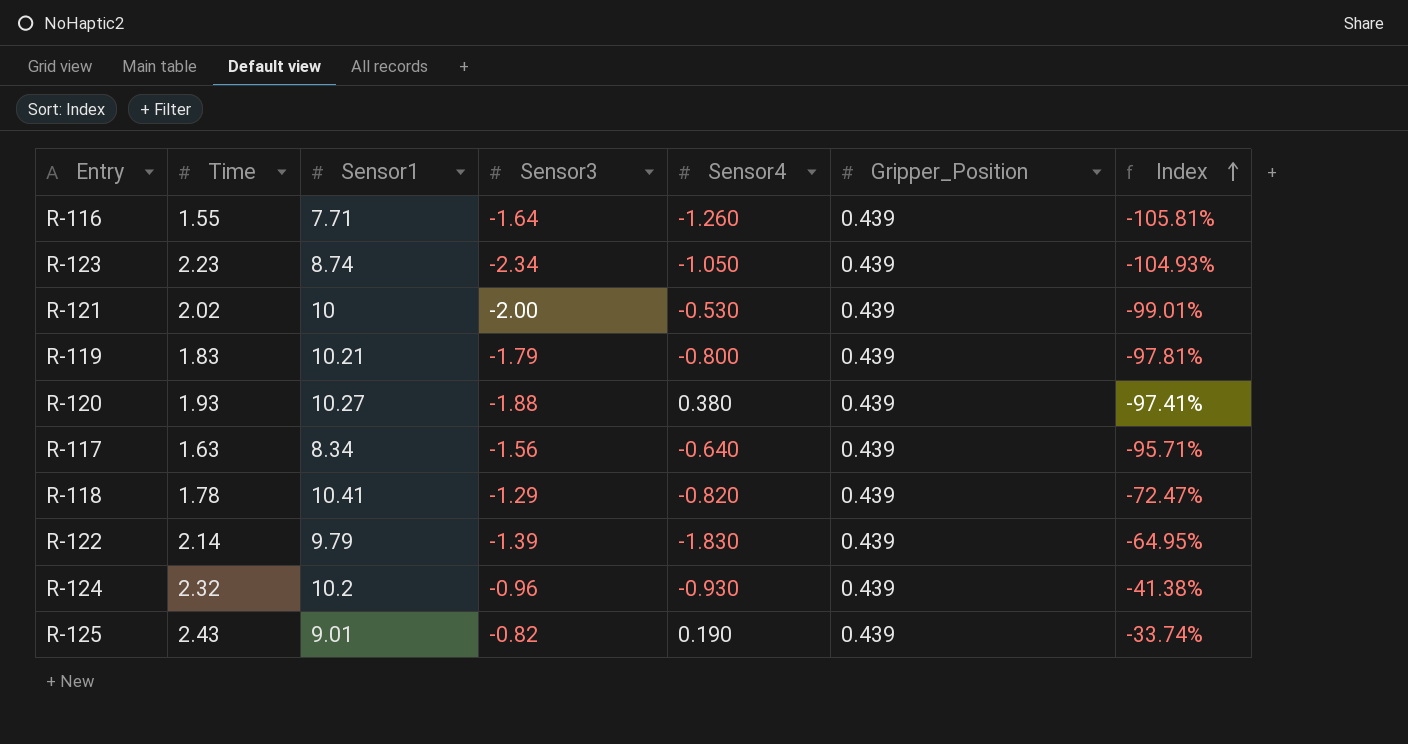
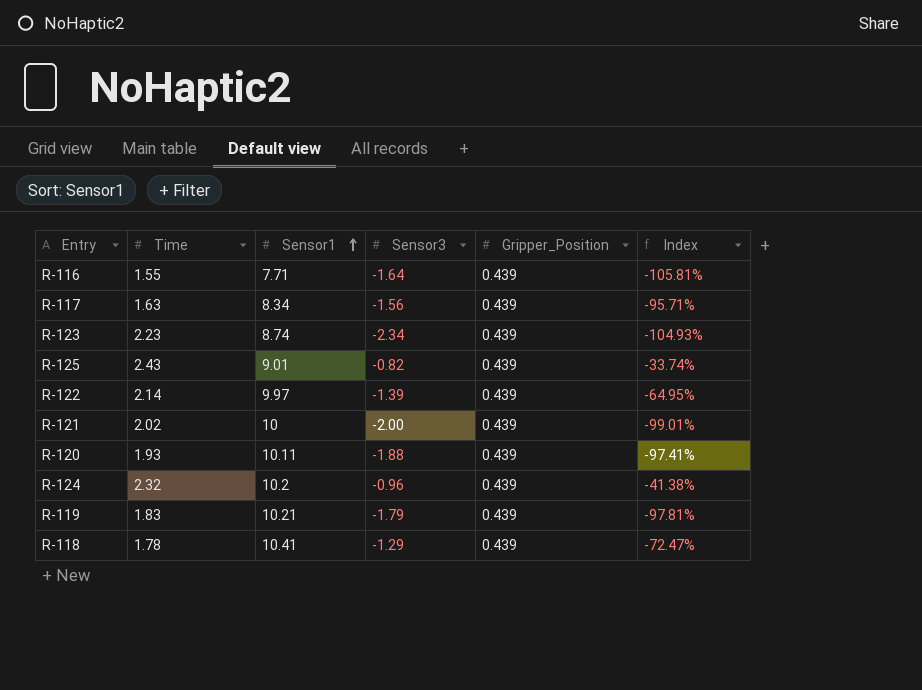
row order: Index ascending -> Sensor1 ascending
column Sensor4 | position: 5 -> none
R-122 | Sensor1: 9.79 -> 9.97
R-120 | Sensor1: 10.27 -> 10.11

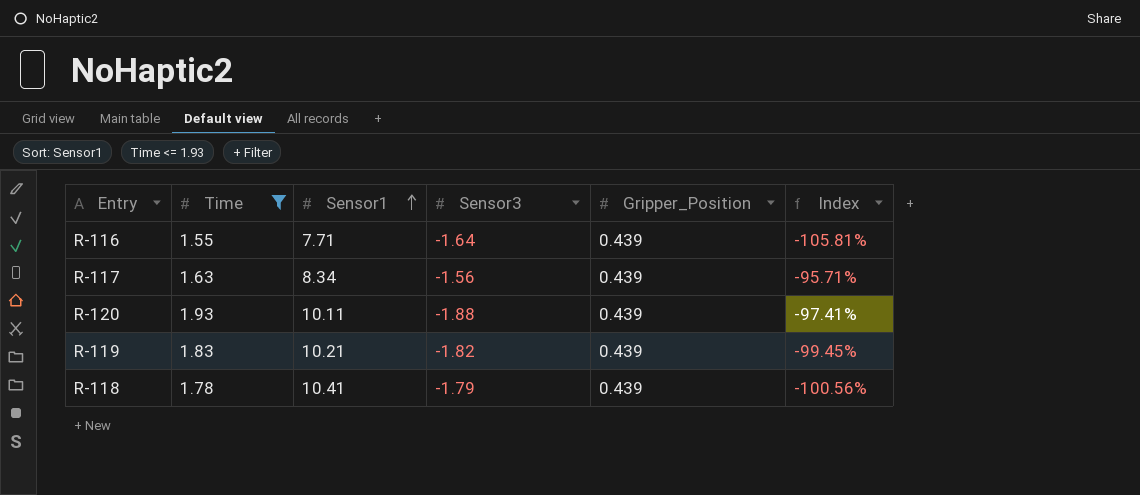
filter: none -> Time <= 1.93
R-119 | Sensor3: -1.79 -> -1.82
R-119 | Index: -97.81% -> -99.45%
R-118 | Sensor3: -1.29 -> -1.79
R-118 | Index: -72.47% -> -100.56%

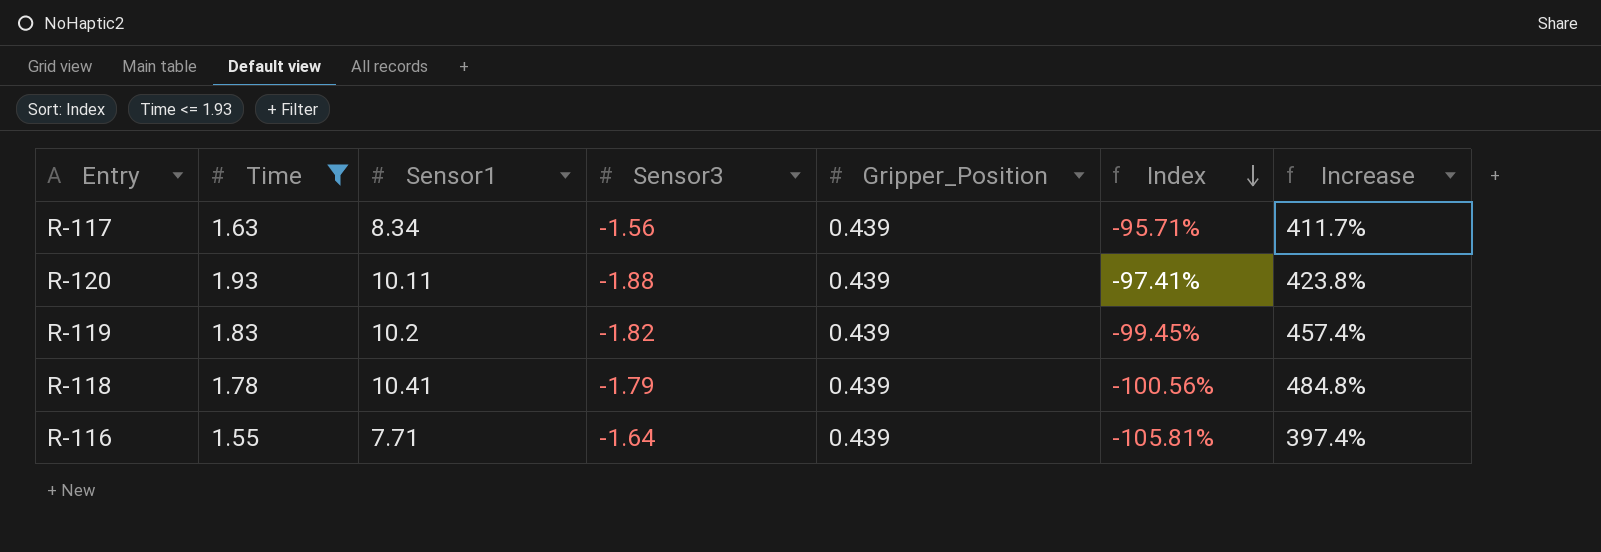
row order: Sensor1 ascending -> Index descending
column Increase | formula: none -> ([Sensor1] - [Time]) / [Time]
R-119 | Sensor1: 10.21 -> 10.2

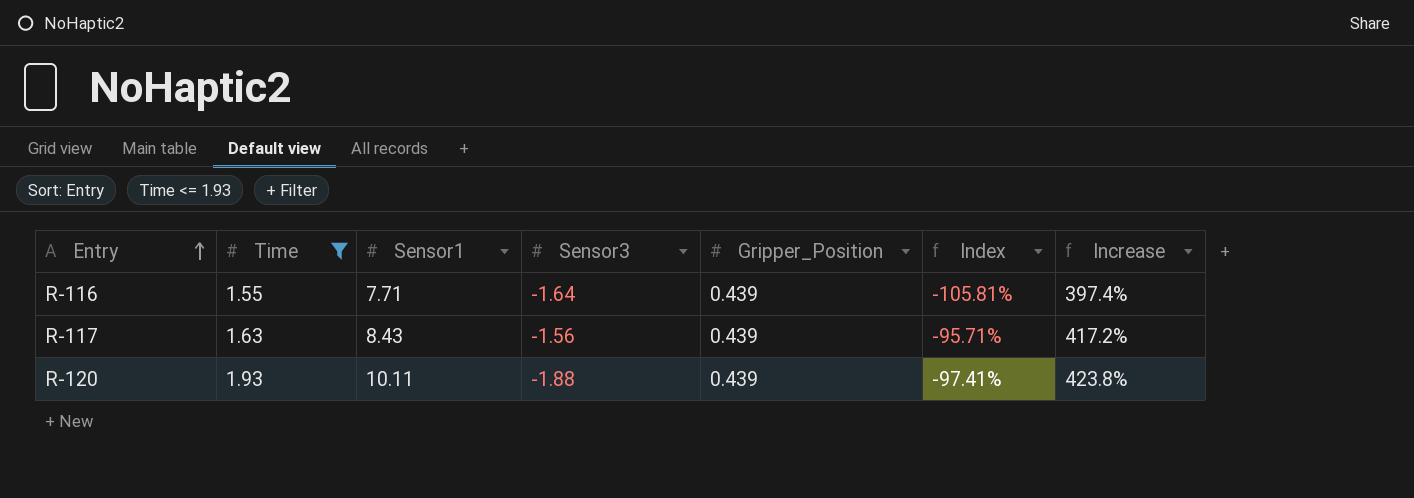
row order: Index descending -> Entry ascending
row R-119: 1.83 | 10.2 | -1.82 | 0.439 | -99.45% | 457.4% -> none
row R-118: 1.78 | 10.41 | -1.79 | 0.439 | -100.56% | 484.8% -> none
R-117 | Sensor1: 8.34 -> 8.43
R-117 | Increase: 411.7% -> 417.2%

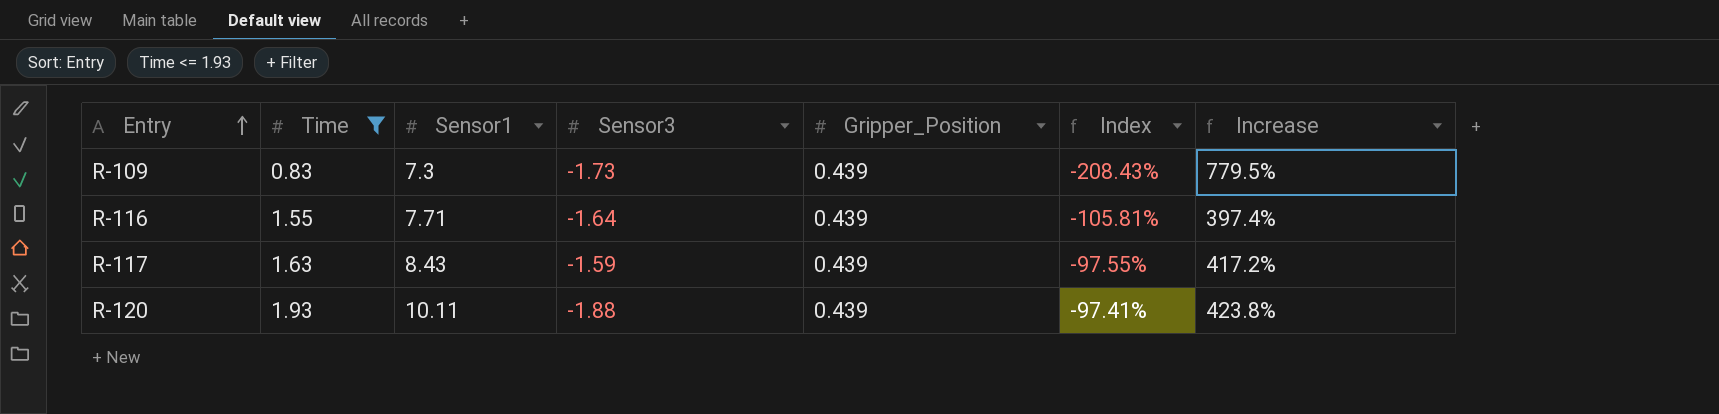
row R-109: none -> 0.83 | 7.3 | -1.73 | 0.439 | -208.43% | 779.5%
R-117 | Sensor3: -1.56 -> -1.59
R-117 | Index: -95.71% -> -97.55%

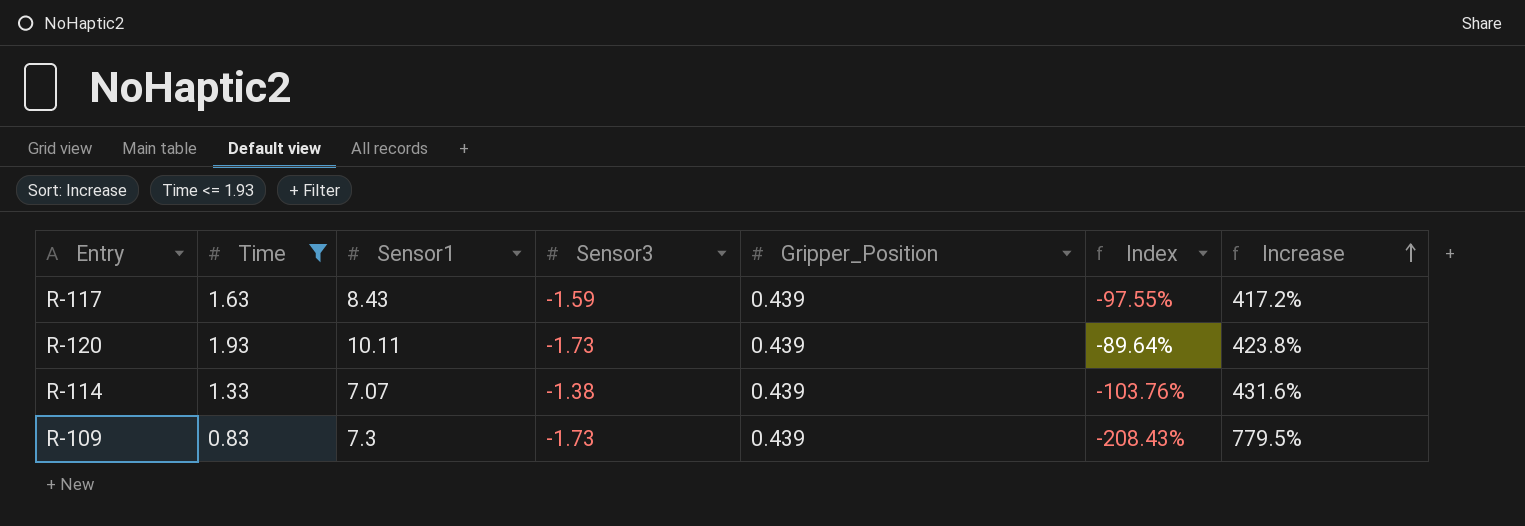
row order: Entry ascending -> Increase ascending
row R-116: 1.55 | 7.71 | -1.64 | 0.439 | -105.81% | 397.4% -> none
R-120 | Sensor3: -1.88 -> -1.73
R-120 | Index: -97.41% -> -89.64%
row R-114: none -> 1.33 | 7.07 | -1.38 | 0.439 | -103.76% | 431.6%

